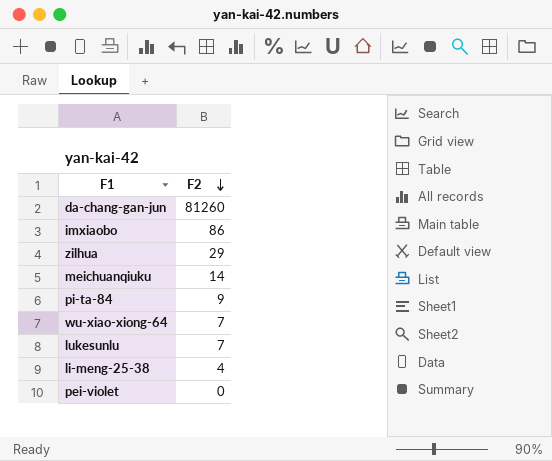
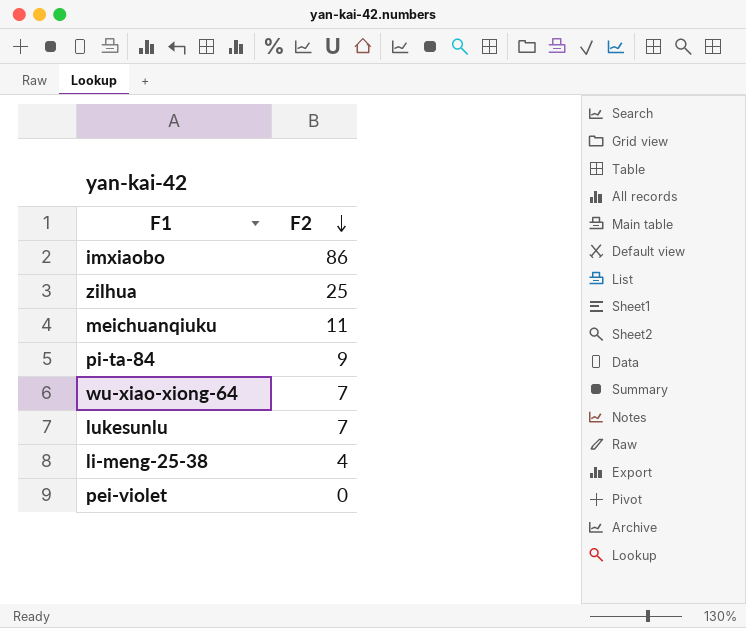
row da-chang-gan-jun: 81260 -> none
zilhua | F2: 29 -> 25
meichuanqiuku | F2: 14 -> 11

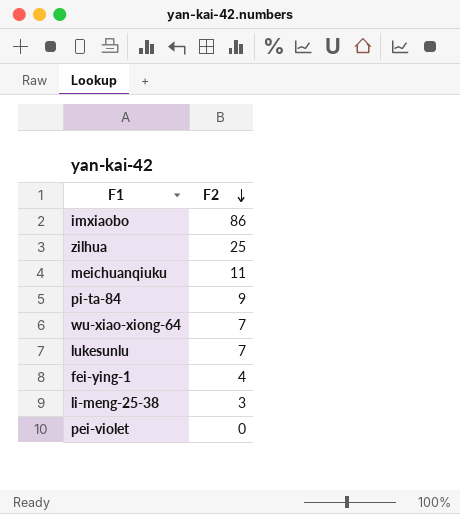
row fei-ying-1: none -> 4
li-meng-25-38 | F2: 4 -> 3

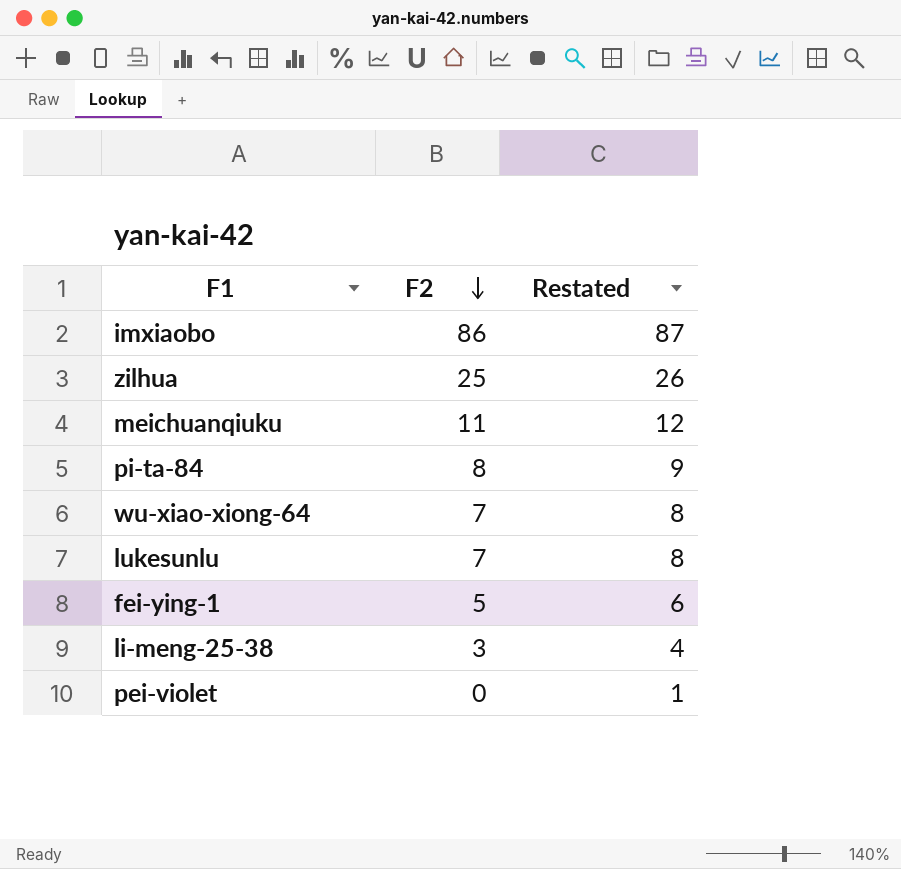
column Restated | formula: none -> [F2] + 1
pi-ta-84 | F2: 9 -> 8
fei-ying-1 | F2: 4 -> 5

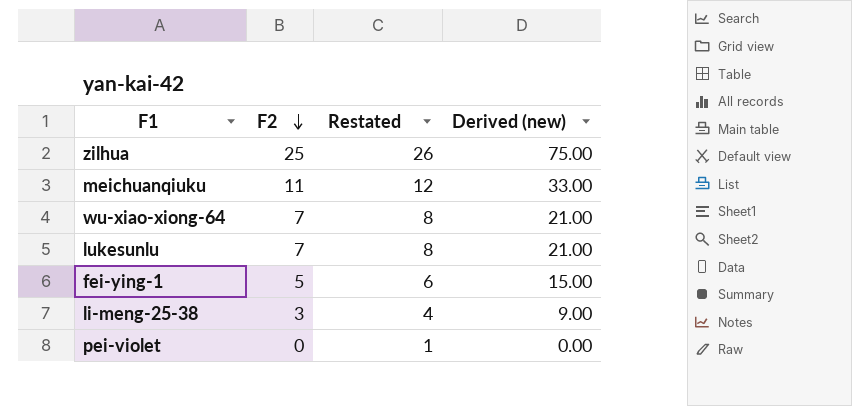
column Derived (new) | formula: none -> [F2] * 3
row imxiaobo: 86 | 87 -> none
row pi-ta-84: 8 | 9 -> none

